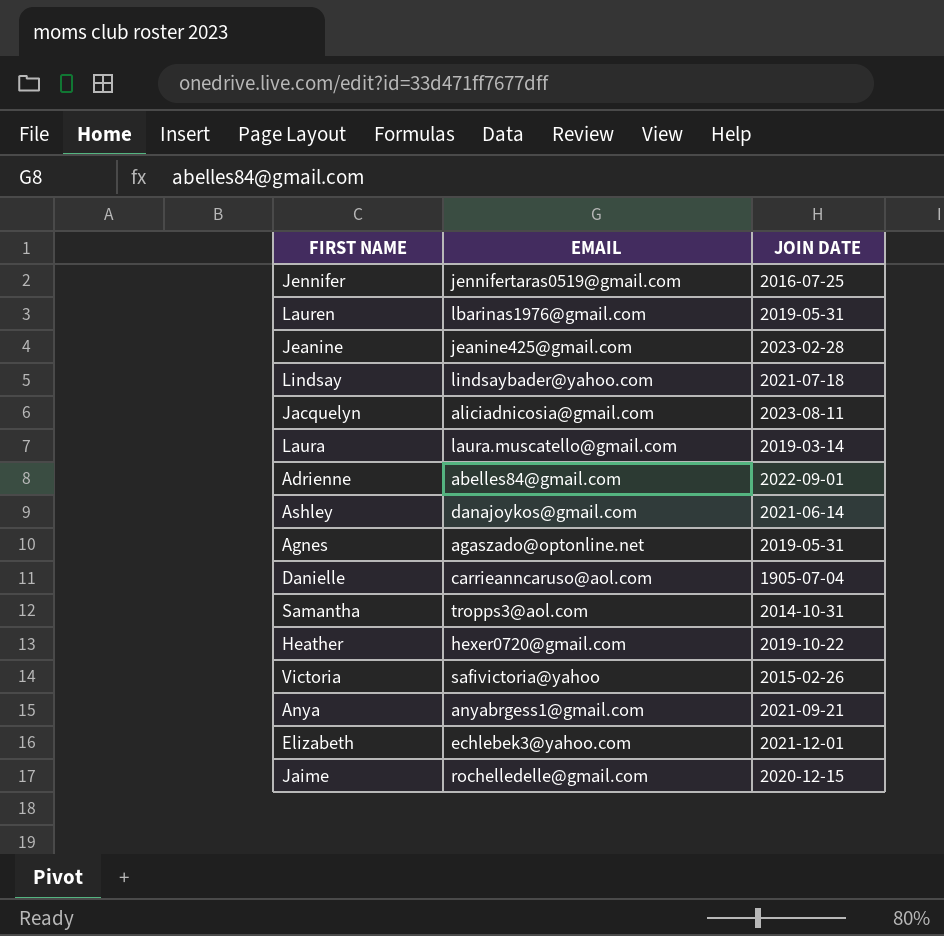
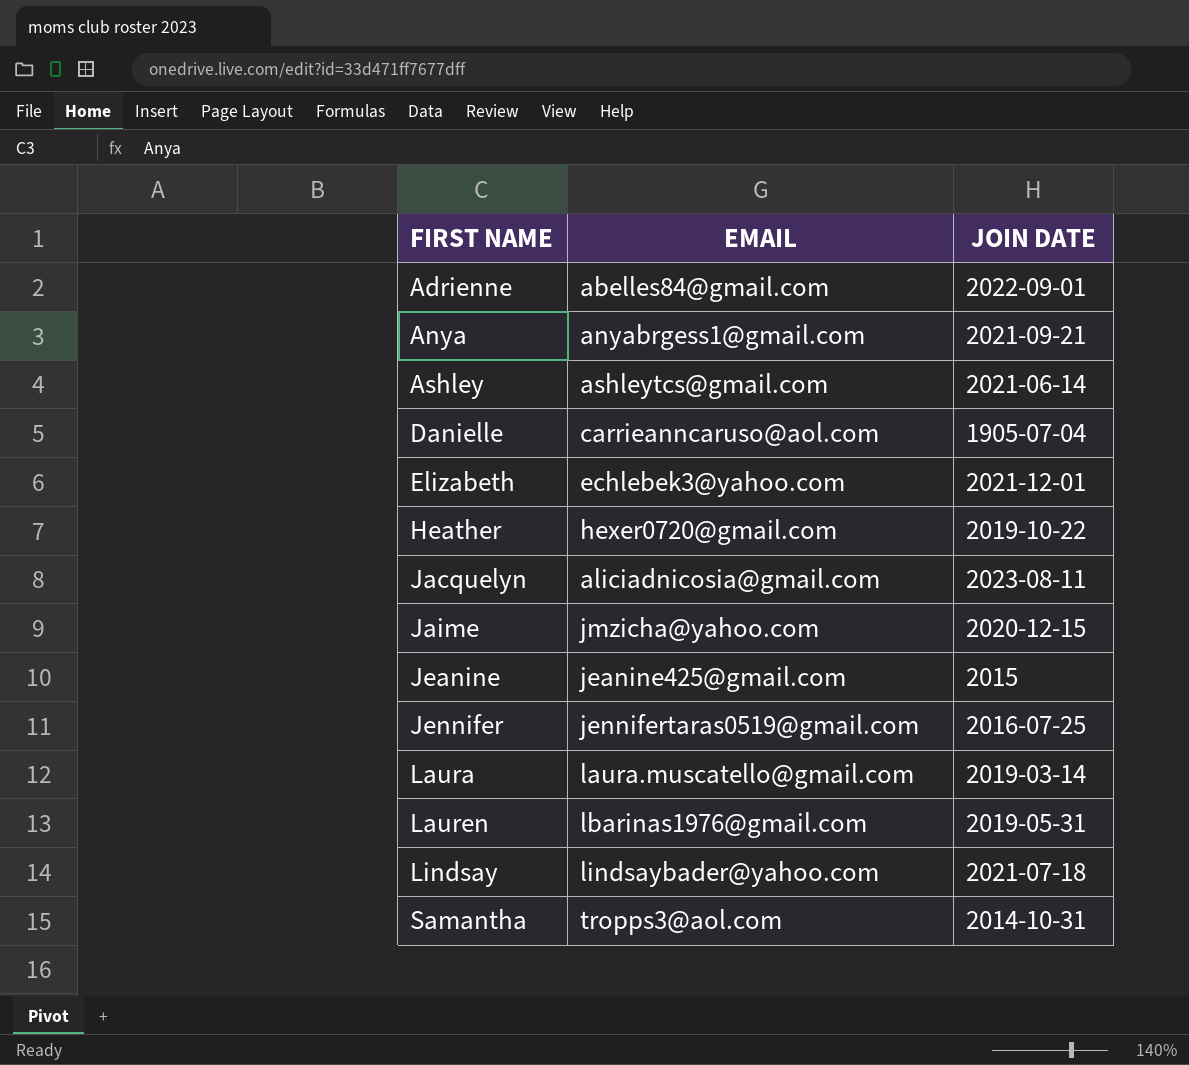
row order: none -> FIRST NAME ascending
row Agnes: agaszado@optonline.net | 2019-05-31 -> none
row Victoria: safivictoria@yahoo | 2015-02-26 -> none
Ashley | EMAIL: danajoykos@gmail.com -> ashleytcs@gmail.com
Jaime | EMAIL: rochelledelle@gmail.com -> jmzicha@yahoo.com
Jeanine | JOIN DATE: 2023-02-28 -> 2015

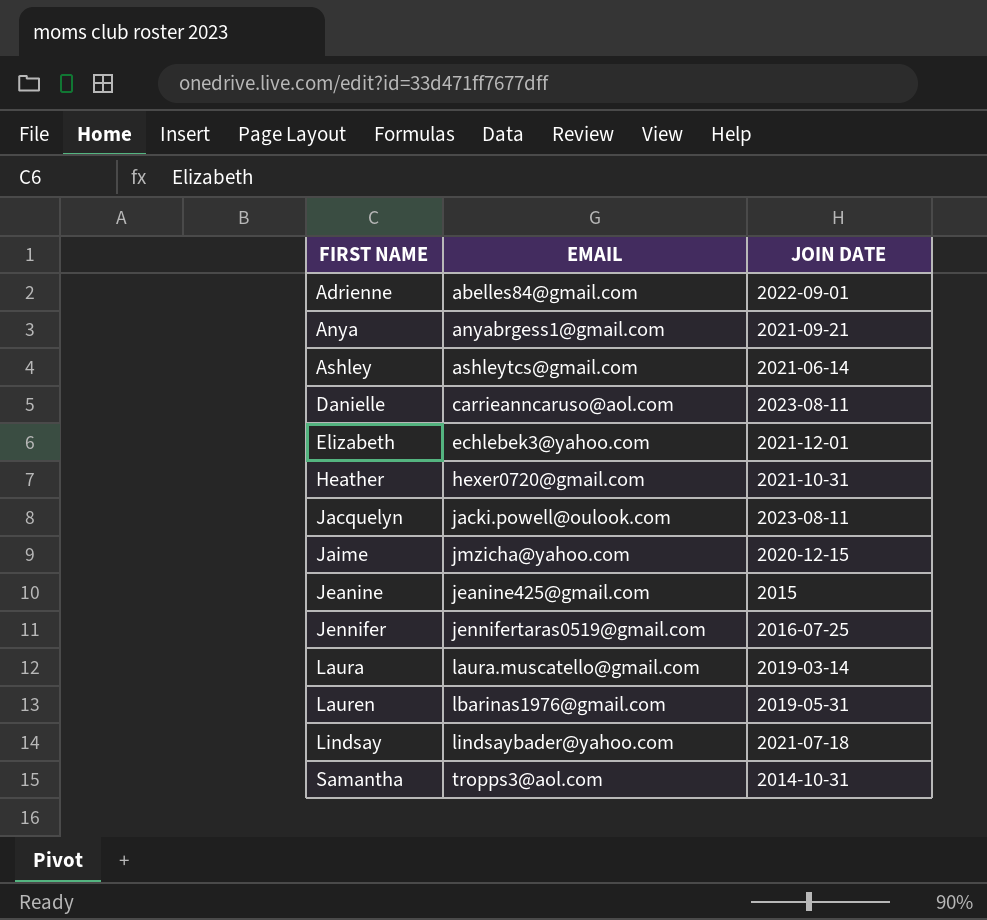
Danielle | JOIN DATE: 1905-07-04 -> 2023-08-11
Heather | JOIN DATE: 2019-10-22 -> 2021-10-31
Jacquelyn | EMAIL: aliciadnicosia@gmail.com -> jacki.powell@oulook.com

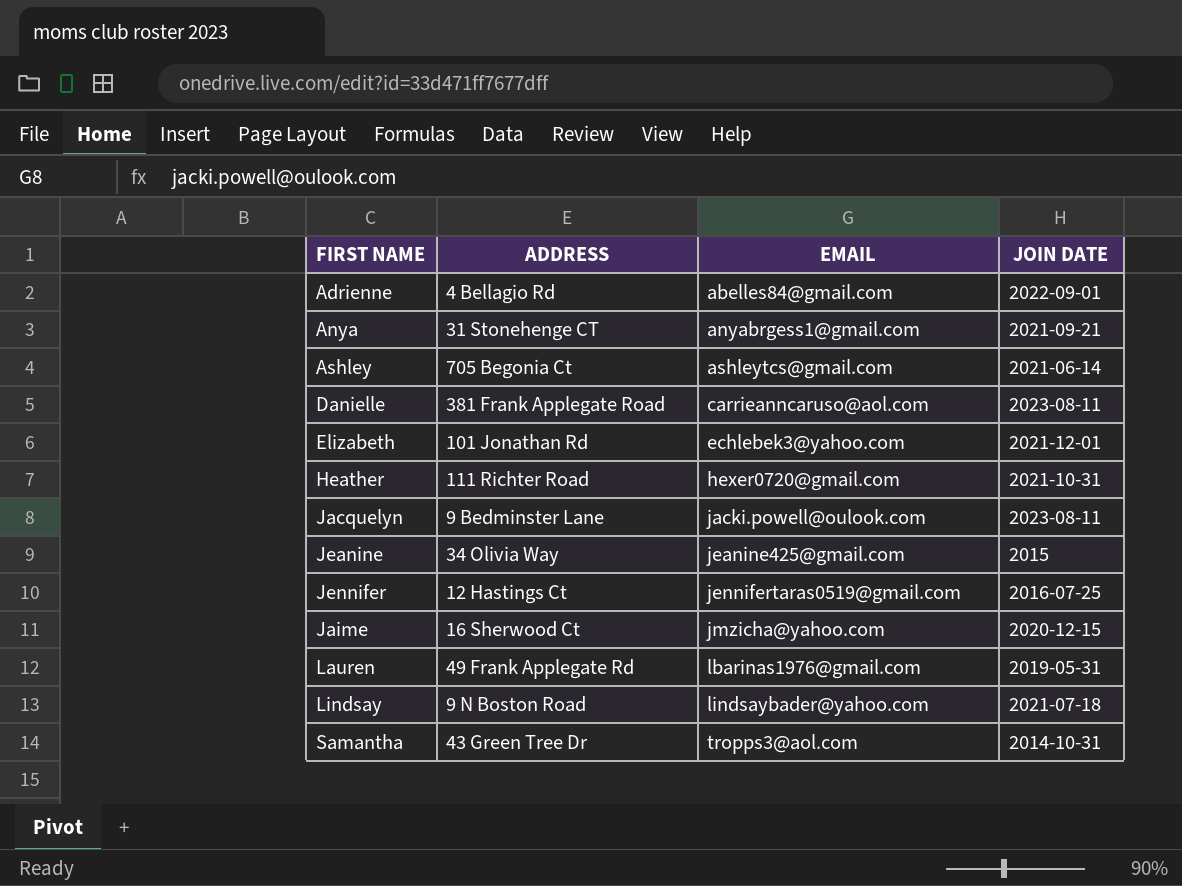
row order: FIRST NAME ascending -> EMAIL ascending
column ADDRESS | position: none -> 2
row Laura: laura.muscatello@gmail.com | 2019-03-14 -> none

